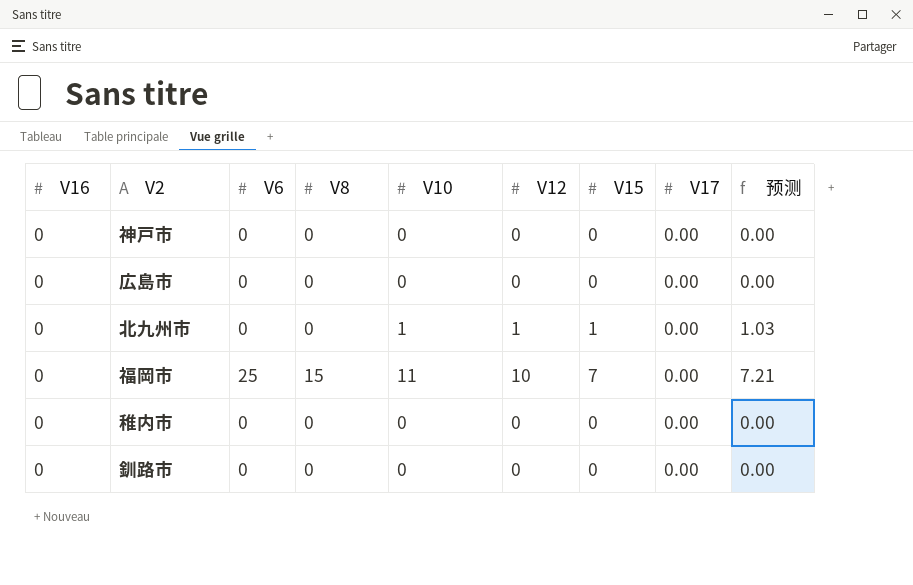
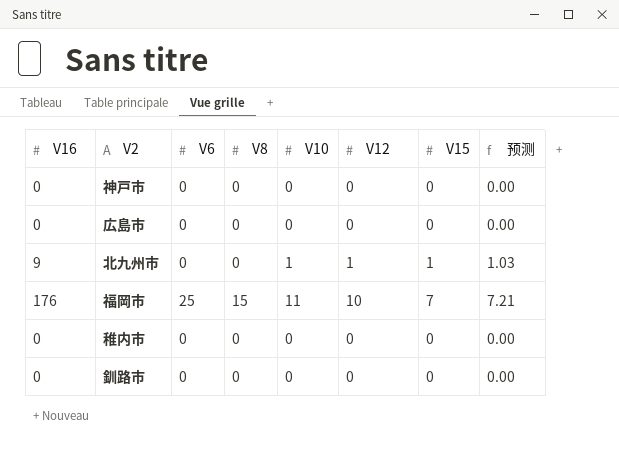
column V17 | position: 8 -> none
北九州市 | V16: 0 -> 9
福岡市 | V16: 0 -> 176

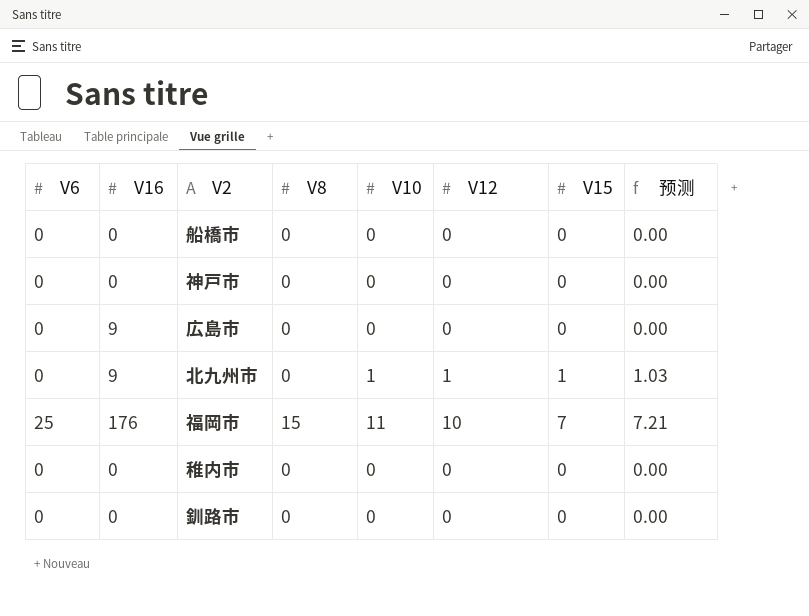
column V6 | position: 3 -> 1
row 船橋市: none -> 0 | 0 | 0 | 0 | 0 | 0 | 0.00
広島市 | V16: 0 -> 9

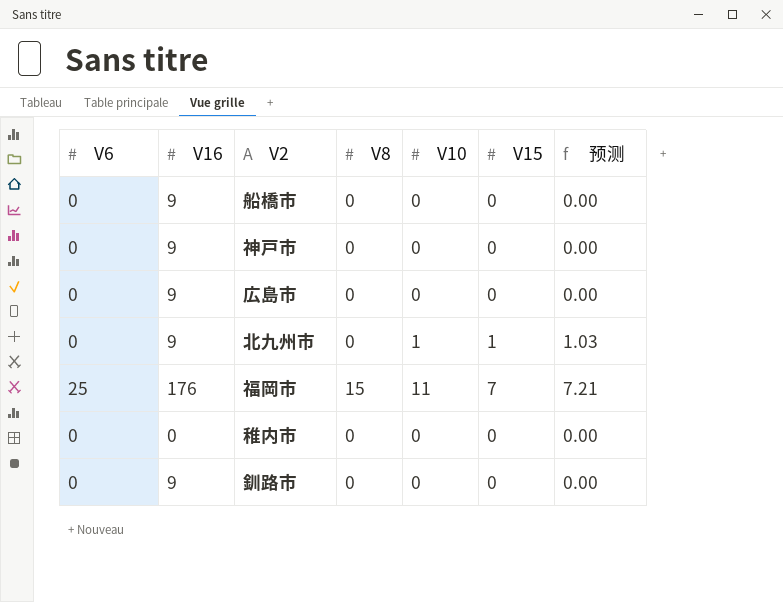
column V12 | position: 6 -> none
船橋市 | V16: 0 -> 9
神戸市 | V16: 0 -> 9
釧路市 | V16: 0 -> 9

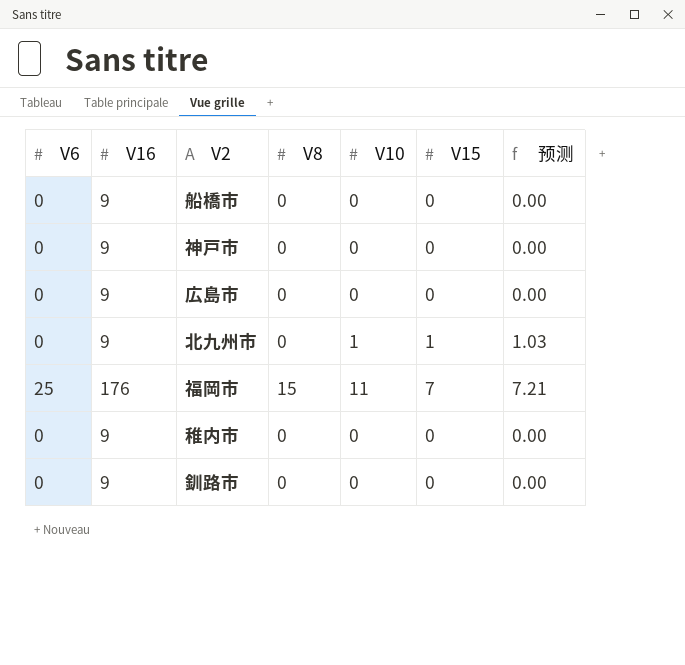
稚内市 | V16: 0 -> 9

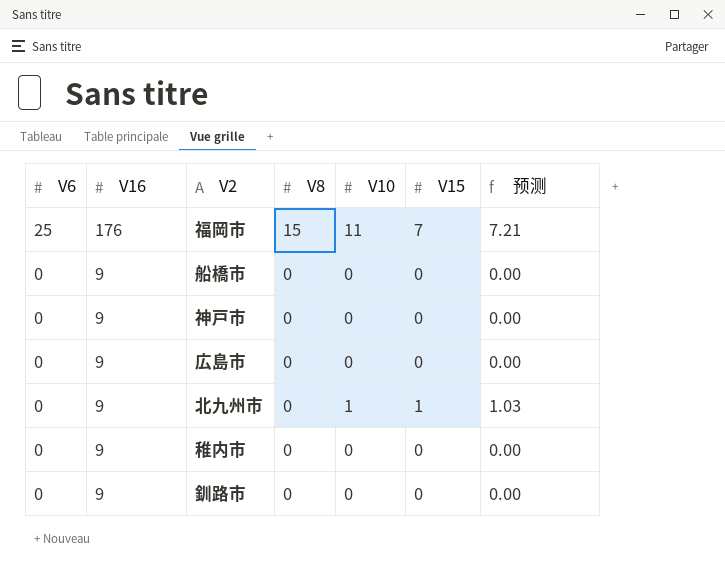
row order: none -> V6 descending

